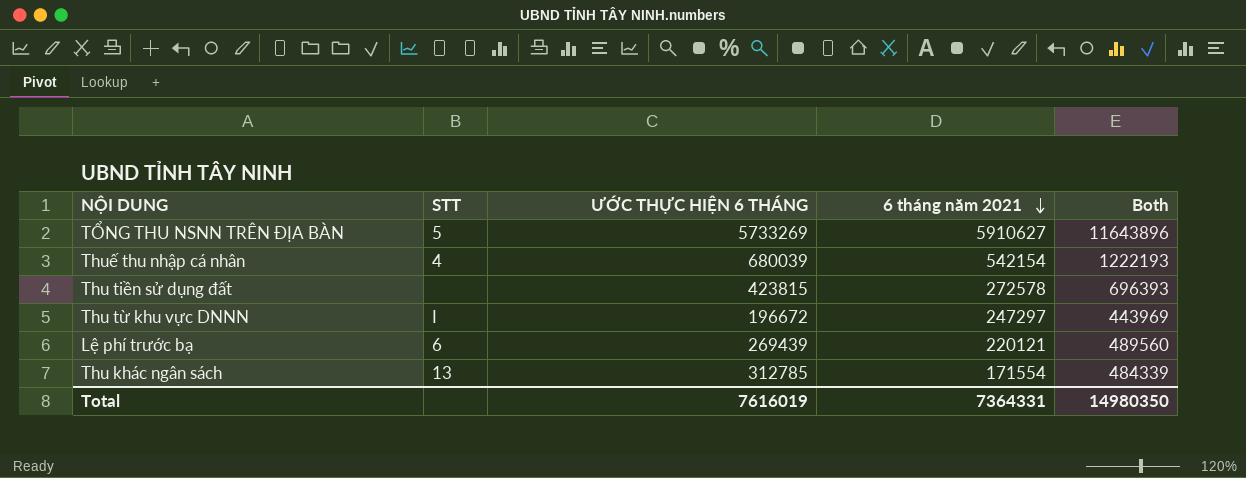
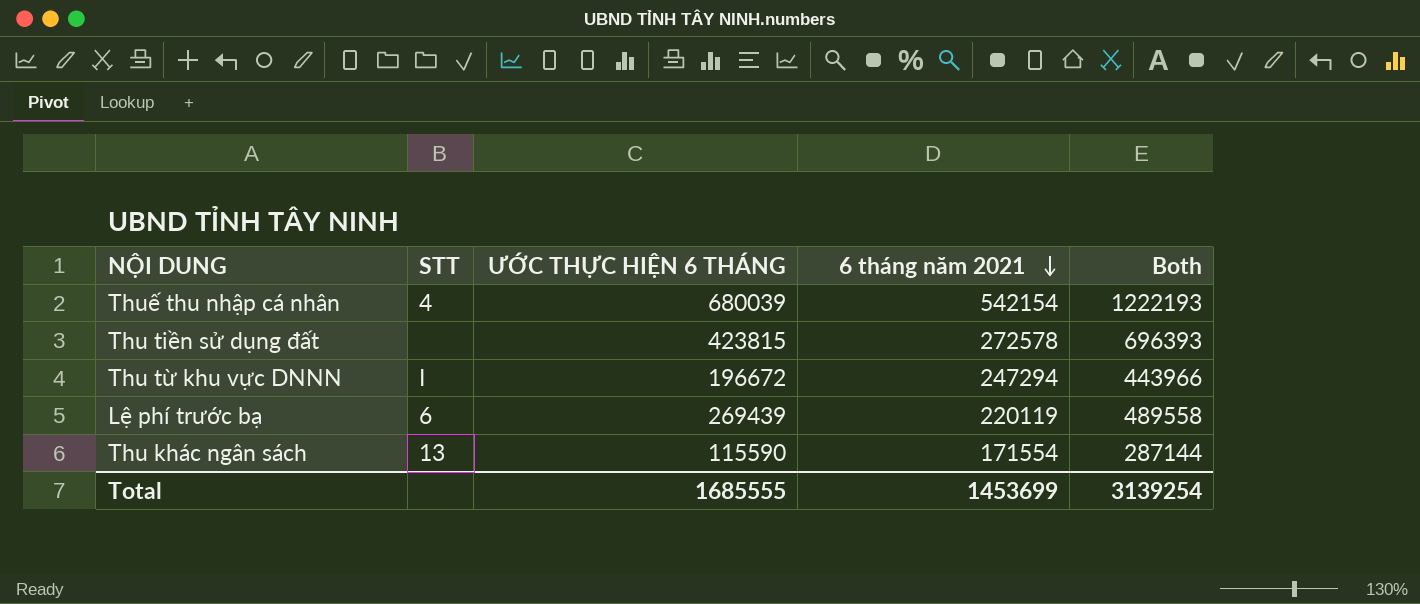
row TỔNG THU NSNN TRÊN ĐỊA BÀN: 5 | 5733269 | 5910627 | 11643896 -> none
Thu từ khu vực DNNN | 6 tháng năm 2021: 247297 -> 247294
Thu từ khu vực DNNN | Both: 443969 -> 443966
Lệ phí trước bạ | 6 tháng năm 2021: 220121 -> 220119
Lệ phí trước bạ | Both: 489560 -> 489558
Thu khác ngân sách | ƯỚC THỰC HIỆN 6 THÁNG: 312785 -> 115590
Thu khác ngân sách | Both: 484339 -> 287144
Total | ƯỚC THỰC HIỆN 6 THÁNG: 7616019 -> 1685555
Total | 6 tháng năm 2021: 7364331 -> 1453699
Total | Both: 14980350 -> 3139254

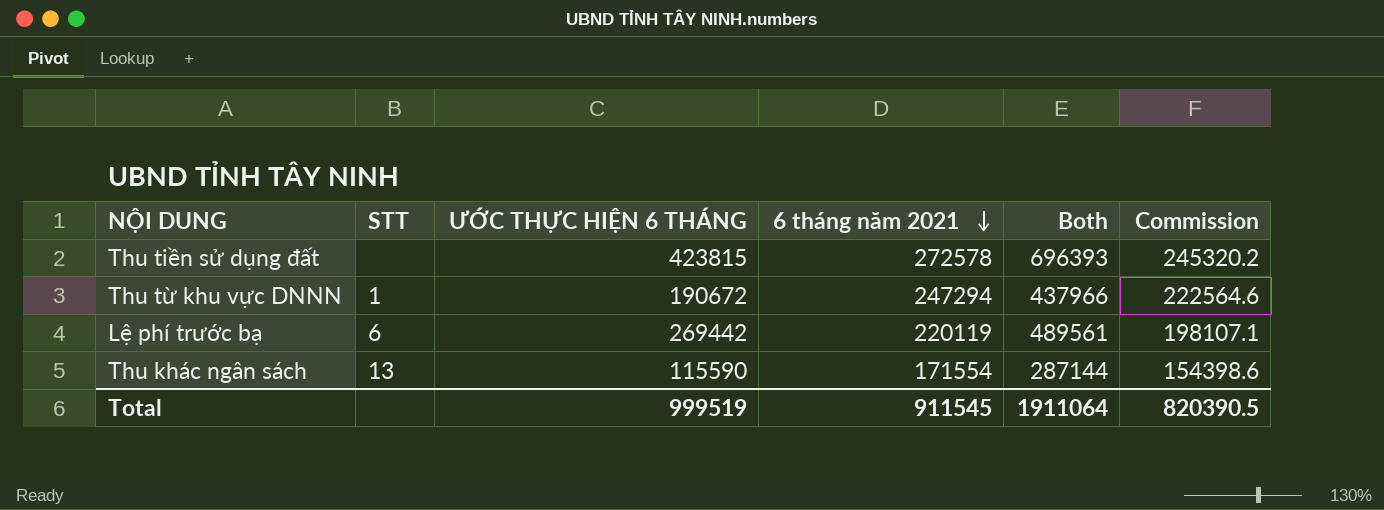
column Commission | formula: none -> [6 tháng năm 2021] * 0.9
row Thuế thu nhập cá nhân: 4 | 680039 | 542154 | 1222193 -> none
Thu từ khu vực DNNN | STT: I -> 1
Thu từ khu vực DNNN | ƯỚC THỰC HIỆN 6 THÁNG: 196672 -> 190672
Thu từ khu vực DNNN | Both: 443966 -> 437966
Lệ phí trước bạ | ƯỚC THỰC HIỆN 6 THÁNG: 269439 -> 269442
Lệ phí trước bạ | Both: 489558 -> 489561
Total | ƯỚC THỰC HIỆN 6 THÁNG: 1685555 -> 999519
Total | 6 tháng năm 2021: 1453699 -> 911545
Total | Both: 3139254 -> 1911064

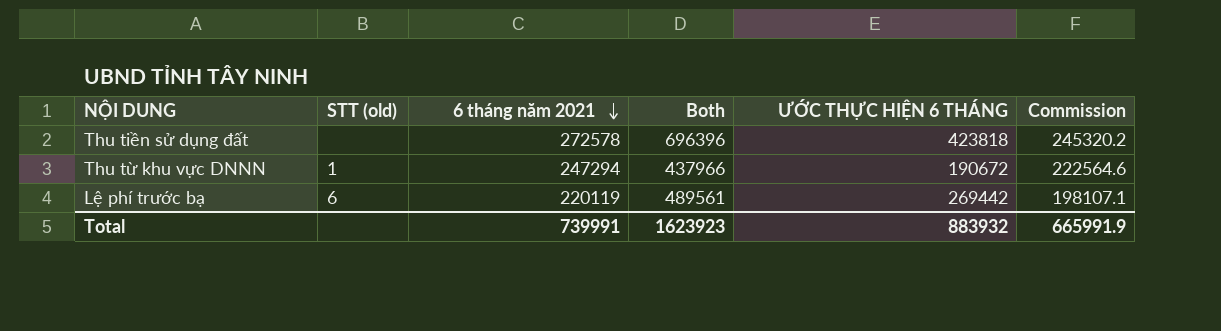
column name: STT -> STT (old)
column ƯỚC THỰC HIỆN 6 THÁNG | position: 3 -> 5
row Thu khác ngân sách: 13 | 115590 | 171554 | 287144 | 154398.6 -> none
Thu tiền sử dụng đất | Both: 696393 -> 696396
Thu tiền sử dụng đất | ƯỚC THỰC HIỆN 6 THÁNG: 423815 -> 423818
Total | 6 tháng năm 2021: 911545 -> 739991
Total | Both: 1911064 -> 1623923
Total | ƯỚC THỰC HIỆN 6 THÁNG: 999519 -> 883932
Total | Commission: 820390.5 -> 665991.9

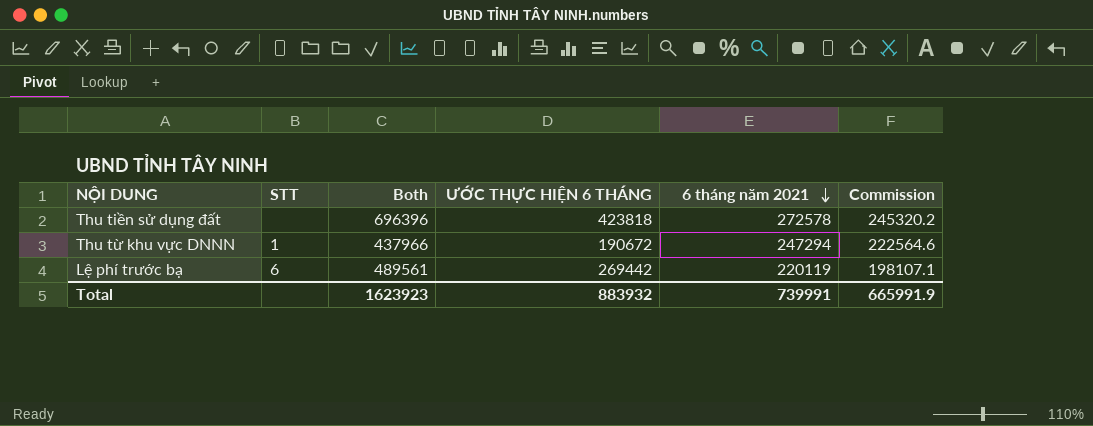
column name: STT (old) -> STT
column 6 tháng năm 2021 | position: 3 -> 5

